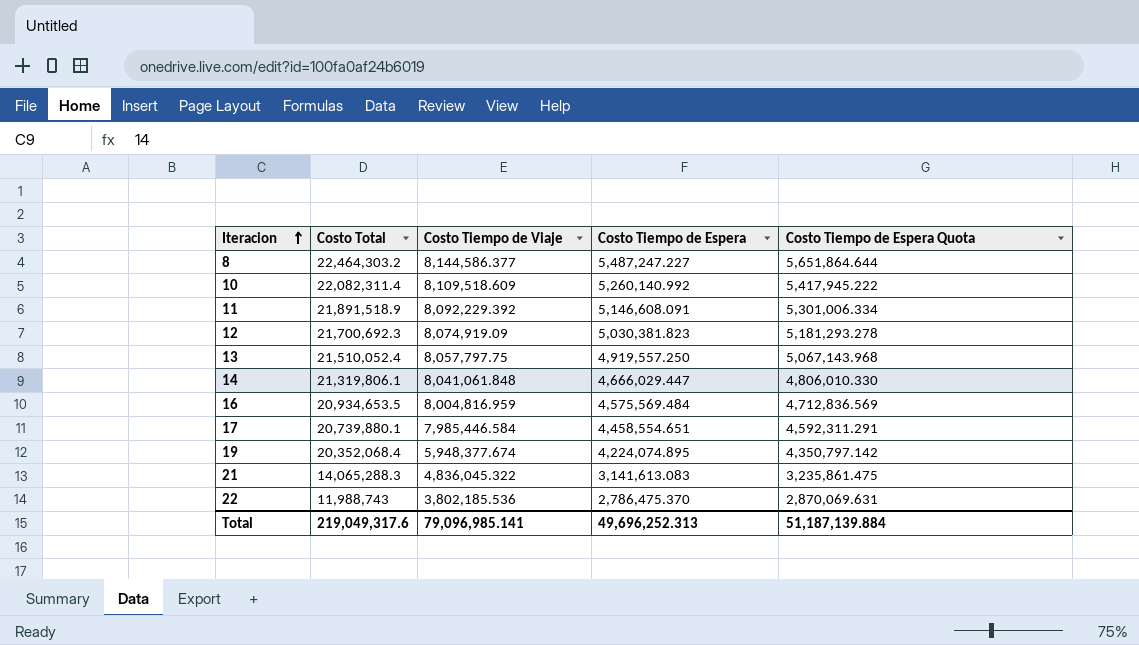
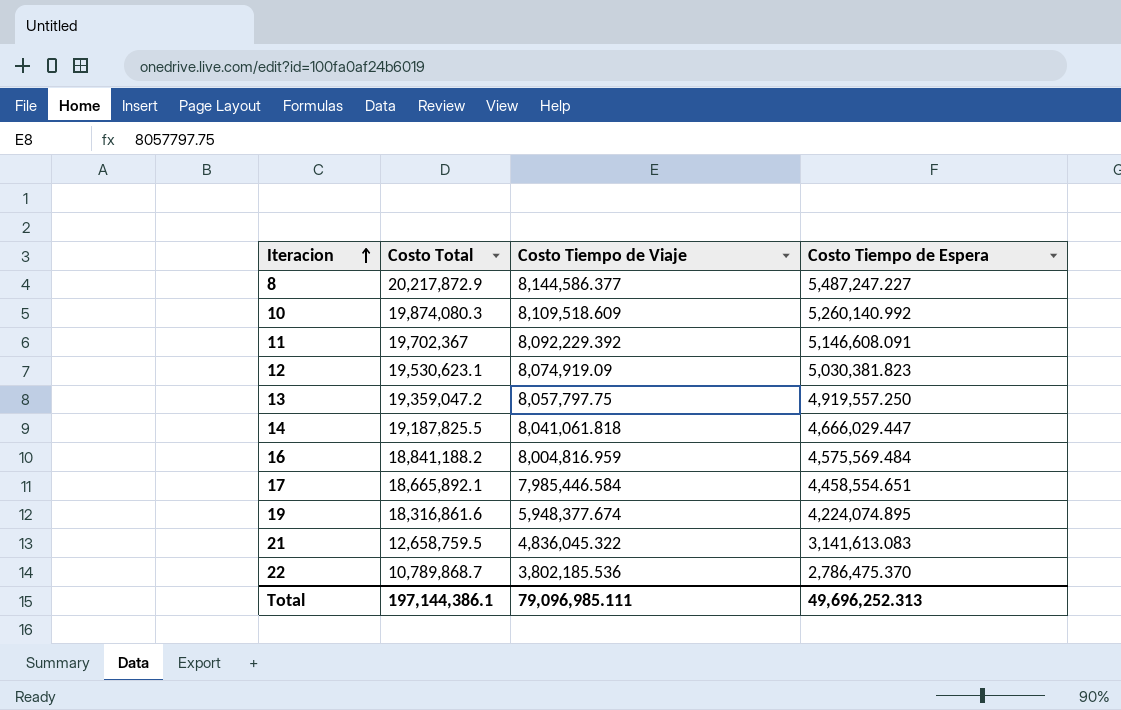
column Costo Tiempo de Espera Quota | formula: [Costo Tiempo de Espera] * 1.03 -> none
8 | Costo Total: 22,464,303.2 -> 20,217,872.9
10 | Costo Total: 22,082,311.4 -> 19,874,080.3
11 | Costo Total: 21,891,518.9 -> 19,702,367
12 | Costo Total: 21,700,692.3 -> 19,530,623.1
13 | Costo Total: 21,510,052.4 -> 19,359,047.2
14 | Costo Total: 21,319,806.1 -> 19,187,825.5
14 | Costo Tiempo de Viaje: 8,041,061.848 -> 8,041,061.818
16 | Costo Total: 20,934,653.5 -> 18,841,188.2
17 | Costo Total: 20,739,880.1 -> 18,665,892.1
19 | Costo Total: 20,352,068.4 -> 18,316,861.6
21 | Costo Total: 14,065,288.3 -> 12,658,759.5
22 | Costo Total: 11,988,743 -> 10,789,868.7
Total | Costo Total: 219,049,317.6 -> 197,144,386.1
Total | Costo Tiempo de Viaje: 79,096,985.141 -> 79,096,985.111

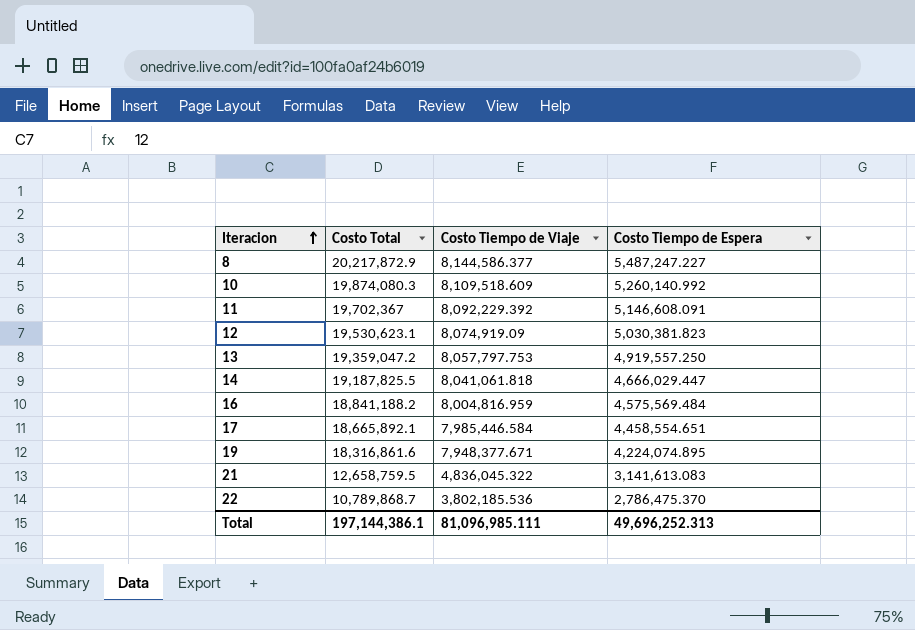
13 | Costo Tiempo de Viaje: 8,057,797.75 -> 8,057,797.753
19 | Costo Tiempo de Viaje: 5,948,377.674 -> 7,948,377.671
Total | Costo Tiempo de Viaje: 79,096,985.111 -> 81,096,985.111

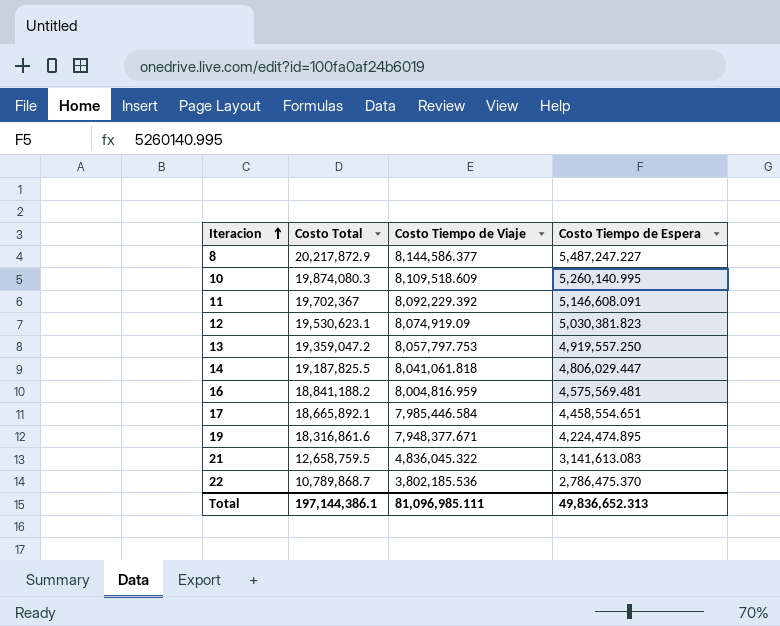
10 | Costo Tiempo de Espera: 5,260,140.992 -> 5,260,140.995
14 | Costo Tiempo de Espera: 4,666,029.447 -> 4,806,029.447
16 | Costo Tiempo de Espera: 4,575,569.484 -> 4,575,569.481
19 | Costo Tiempo de Espera: 4,224,074.895 -> 4,224,474.895
Total | Costo Tiempo de Espera: 49,696,252.313 -> 49,836,652.313

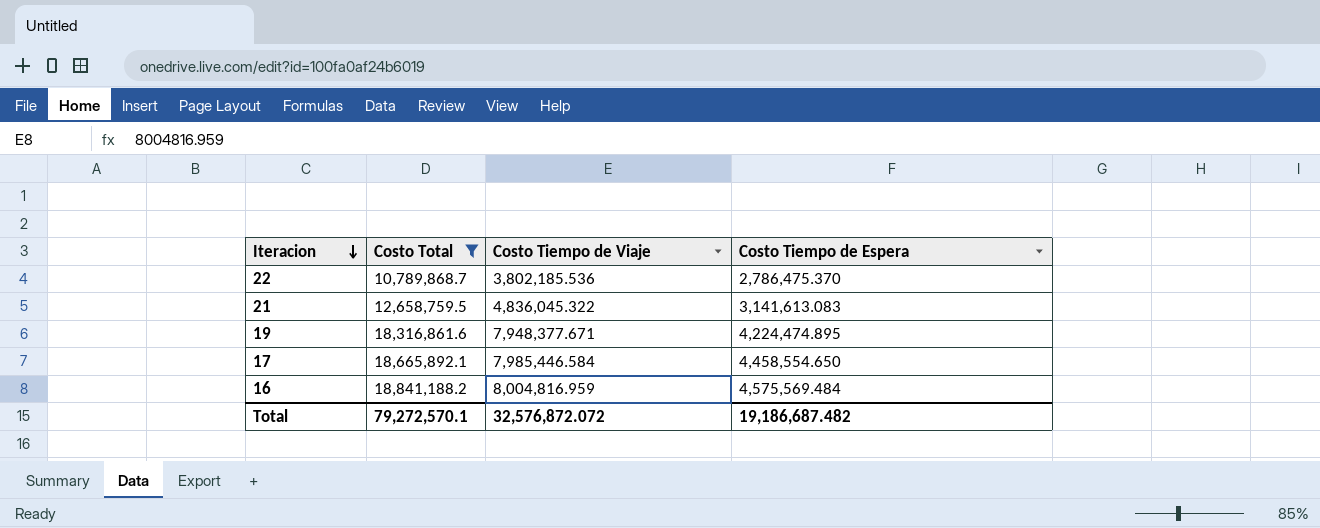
filter: none -> Costo Total <= 18,841,188.2
row order: Iteracion ascending -> Iteracion descending
17 | Costo Tiempo de Espera: 4,458,554.651 -> 4,458,554.650
16 | Costo Tiempo de Espera: 4,575,569.481 -> 4,575,569.484
Total | Costo Total: 197,144,386.1 -> 79,272,570.1
Total | Costo Tiempo de Viaje: 81,096,985.111 -> 32,576,872.072
Total | Costo Tiempo de Espera: 49,836,652.313 -> 19,186,687.482

